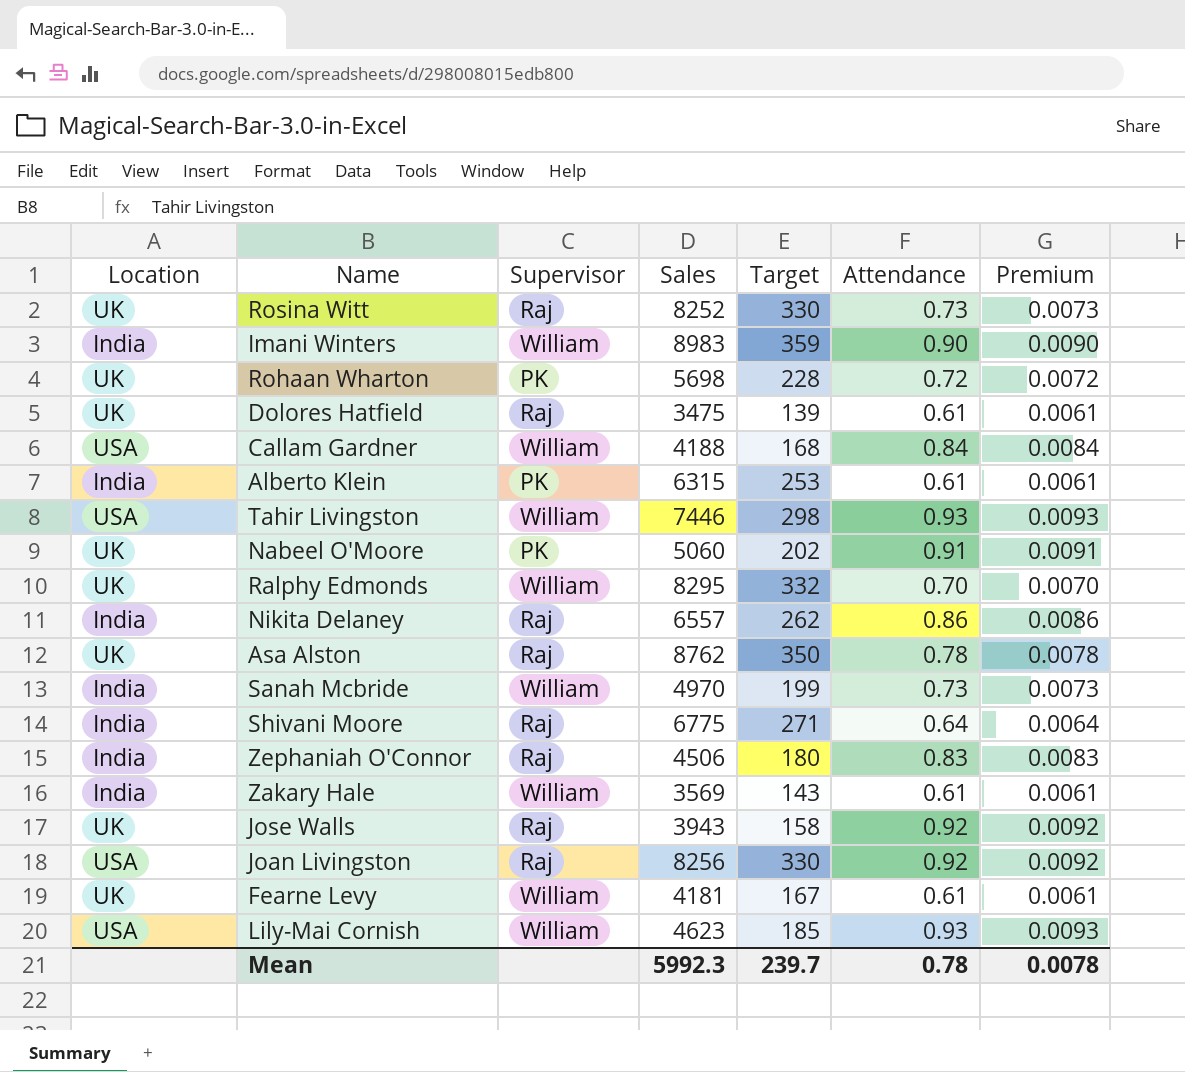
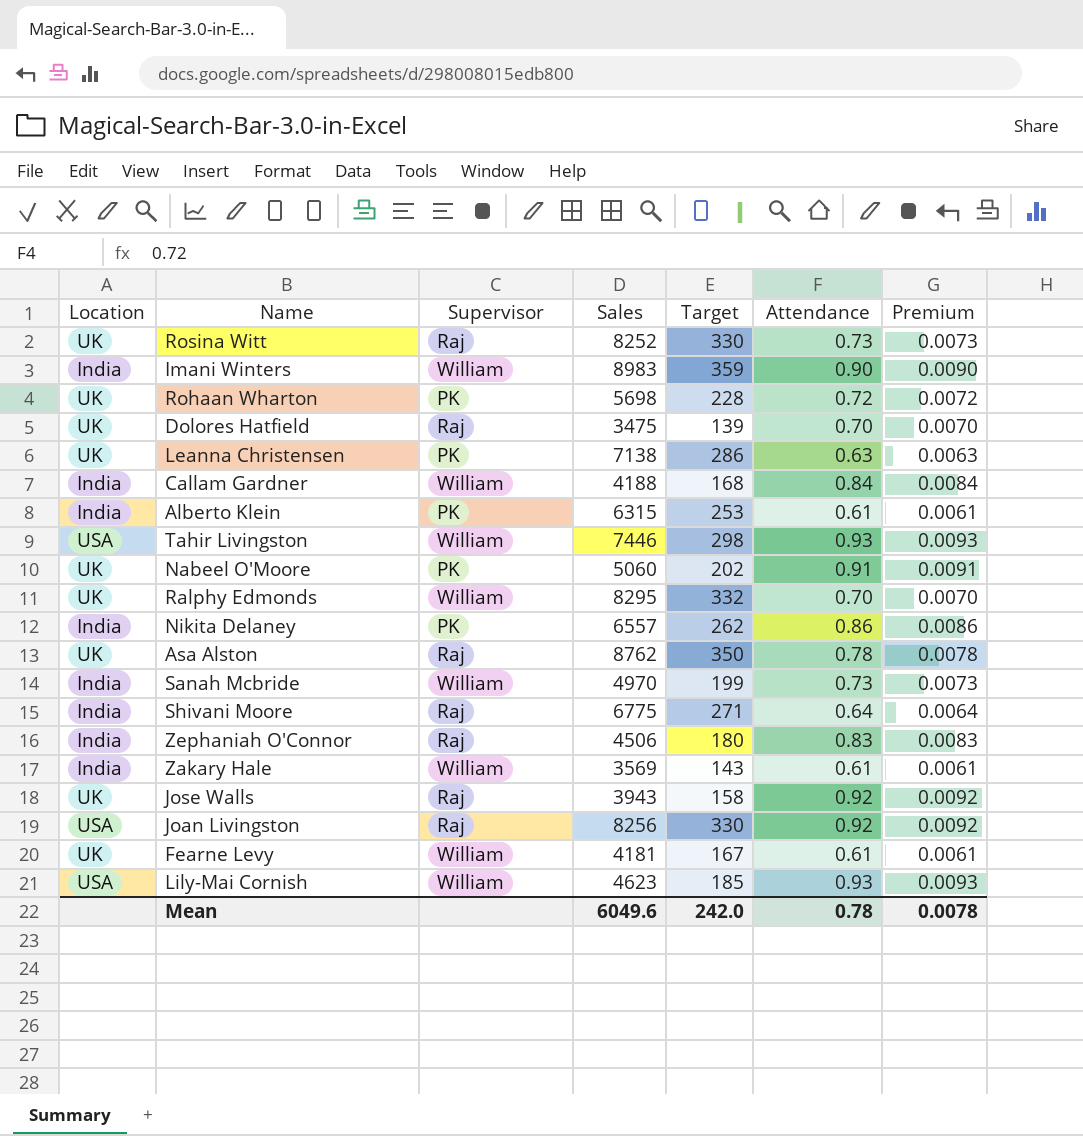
Dolores Hatfield | Attendance: 0.61 -> 0.70
Dolores Hatfield | Premium: 0.0061 -> 0.0070
row Leanna Christensen: none -> UK | PK | 7138 | 286 | 0.63 | 0.0063
Callam Gardner | Location: USA -> India
Nikita Delaney | Supervisor: Raj -> PK
Mean | Sales: 5992.3 -> 6049.6
Mean | Target: 239.7 -> 242.0

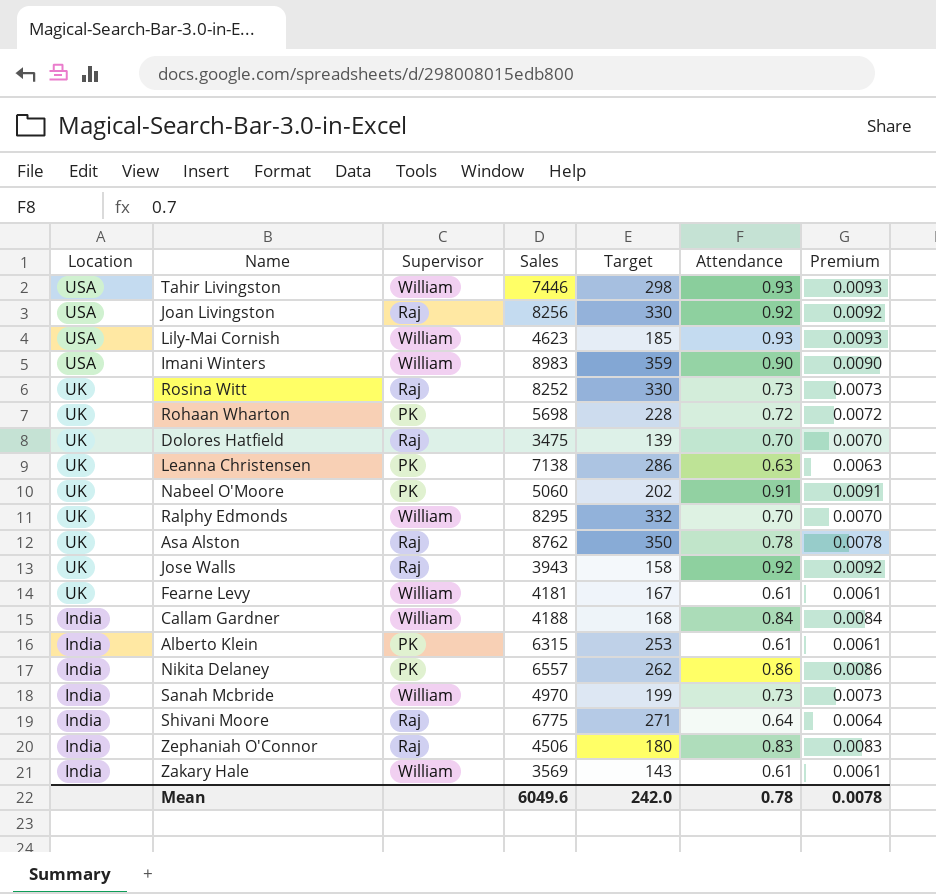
row order: none -> Location descending
Imani Winters | Location: India -> USA

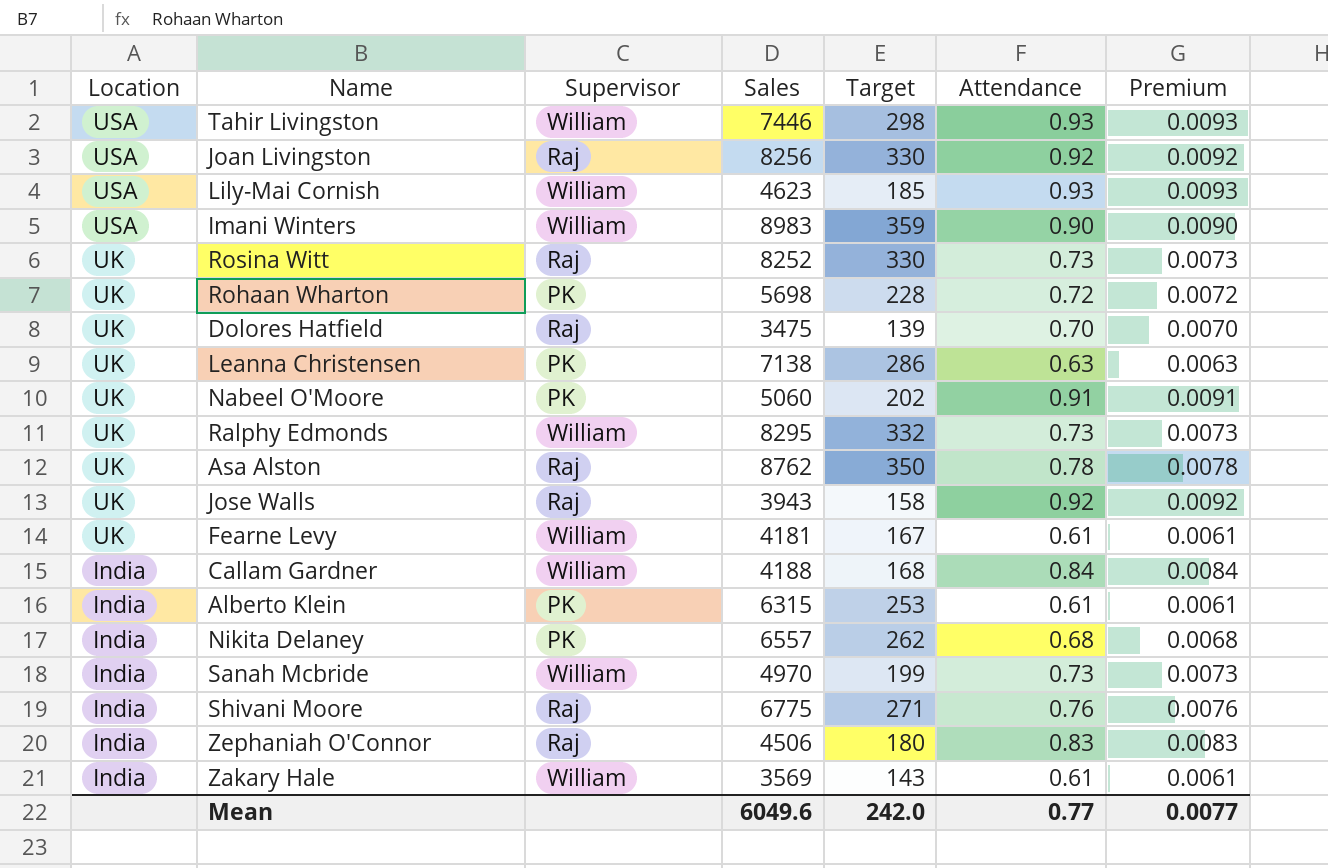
Ralphy Edmonds | Attendance: 0.70 -> 0.73
Ralphy Edmonds | Premium: 0.0070 -> 0.0073
Nikita Delaney | Attendance: 0.86 -> 0.68
Nikita Delaney | Premium: 0.0086 -> 0.0068
Shivani Moore | Attendance: 0.64 -> 0.76
Shivani Moore | Premium: 0.0064 -> 0.0076
Mean | Attendance: 0.78 -> 0.77
Mean | Premium: 0.0078 -> 0.0077

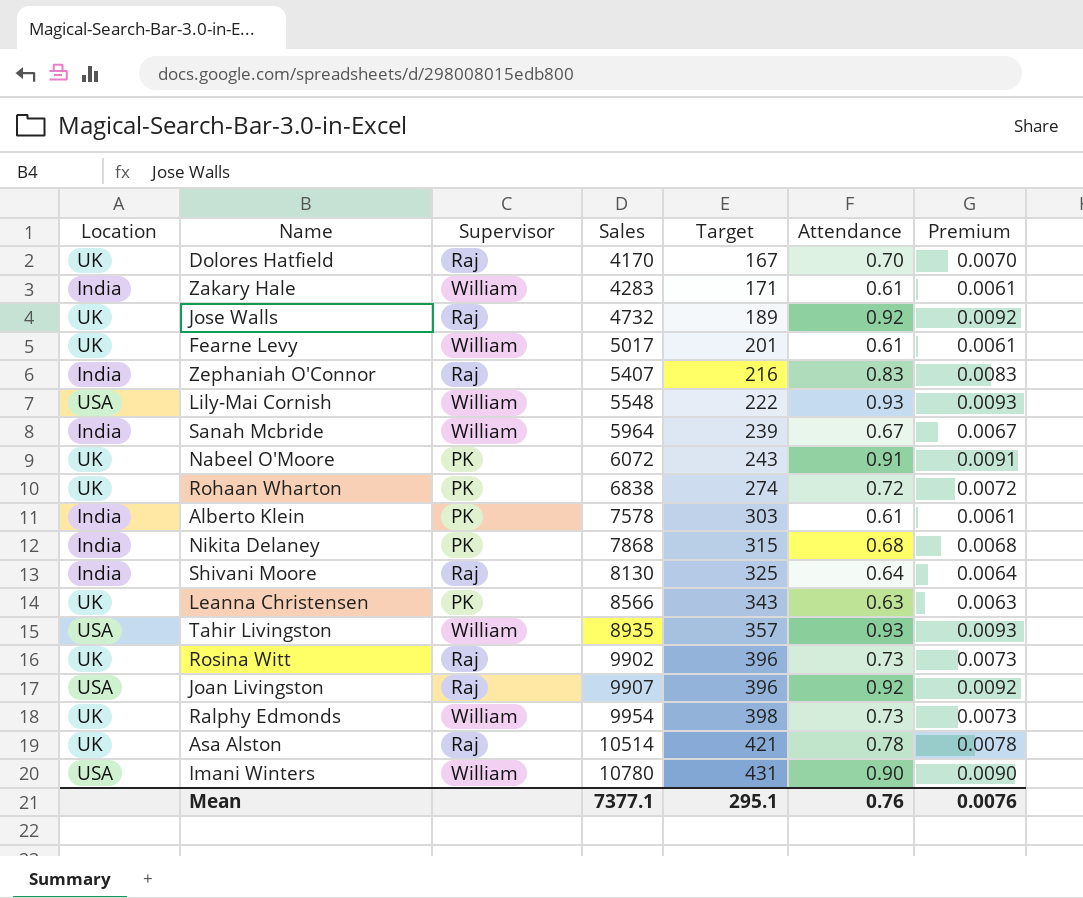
row order: Location descending -> Sales ascending
row Callam Gardner: India | William | 4188 | 168 | 0.84 | 0.0084 -> none
Dolores Hatfield | Sales: 3475 -> 4170
Dolores Hatfield | Target: 139 -> 167
Zakary Hale | Sales: 3569 -> 4283
Zakary Hale | Target: 143 -> 171
Jose Walls | Sales: 3943 -> 4732
Jose Walls | Target: 158 -> 189
Fearne Levy | Sales: 4181 -> 5017
Fearne Levy | Target: 167 -> 201
Zephaniah O'Connor | Sales: 4506 -> 5407
Zephaniah O'Connor | Target: 180 -> 216
Lily-Mai Cornish | Sales: 4623 -> 5548
Lily-Mai Cornish | Target: 185 -> 222
Sanah Mcbride | Sales: 4970 -> 5964
Sanah Mcbride | Target: 199 -> 239
Sanah Mcbride | Attendance: 0.73 -> 0.67
Sanah Mcbride | Premium: 0.0073 -> 0.0067
Nabeel O'Moore | Sales: 5060 -> 6072
Nabeel O'Moore | Target: 202 -> 243
Rohaan Wharton | Sales: 5698 -> 6838
Rohaan Wharton | Target: 228 -> 274
Alberto Klein | Sales: 6315 -> 7578
Alberto Klein | Target: 253 -> 303
Nikita Delaney | Sales: 6557 -> 7868
Nikita Delaney | Target: 262 -> 315
Shivani Moore | Sales: 6775 -> 8130
Shivani Moore | Target: 271 -> 325
Shivani Moore | Attendance: 0.76 -> 0.64
Shivani Moore | Premium: 0.0076 -> 0.0064
Leanna Christensen | Sales: 7138 -> 8566
Leanna Christensen | Target: 286 -> 343
Tahir Livingston | Sales: 7446 -> 8935
Tahir Livingston | Target: 298 -> 357
Rosina Witt | Sales: 8252 -> 9902
Rosina Witt | Target: 330 -> 396
Joan Livingston | Sales: 8256 -> 9907
Joan Livingston | Target: 330 -> 396
Ralphy Edmonds | Sales: 8295 -> 9954
Ralphy Edmonds | Target: 332 -> 398
Asa Alston | Sales: 8762 -> 10514
Asa Alston | Target: 350 -> 421
Imani Winters | Sales: 8983 -> 10780
Imani Winters | Target: 359 -> 431
Mean | Sales: 6049.6 -> 7377.1
Mean | Target: 242.0 -> 295.1
Mean | Attendance: 0.77 -> 0.76
Mean | Premium: 0.0077 -> 0.0076

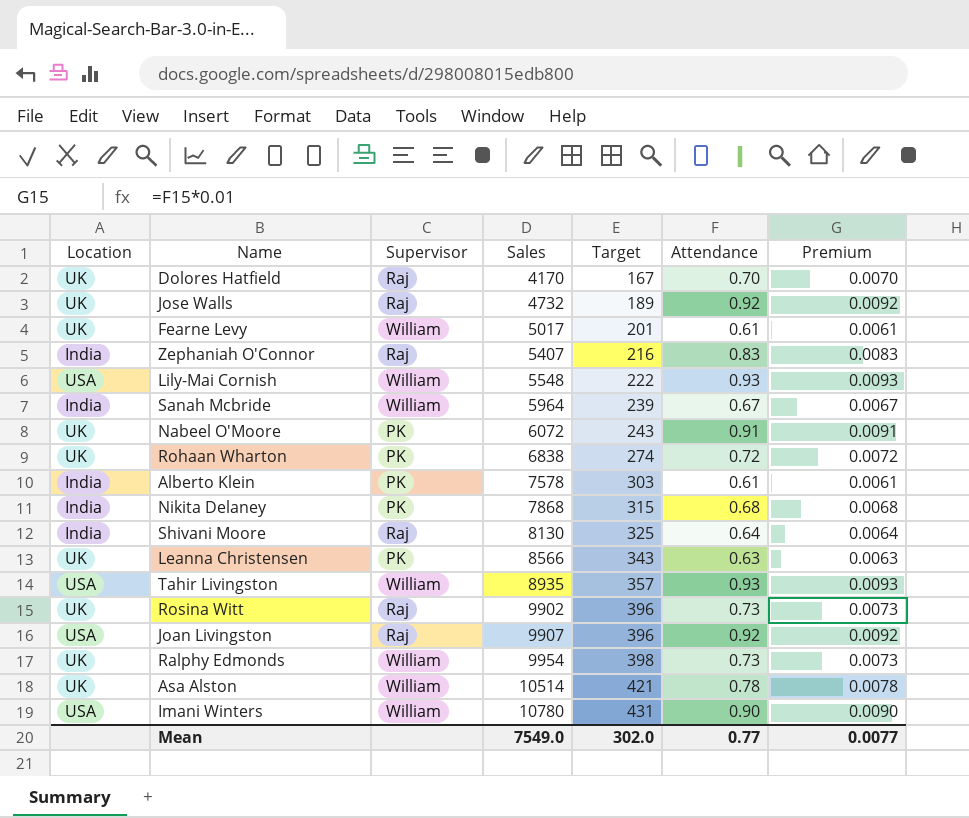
row Zakary Hale: India | William | 4283 | 171 | 0.61 | 0.0061 -> none
Asa Alston | Supervisor: Raj -> William
Mean | Sales: 7377.1 -> 7549.0
Mean | Target: 295.1 -> 302.0
Mean | Attendance: 0.76 -> 0.77
Mean | Premium: 0.0076 -> 0.0077

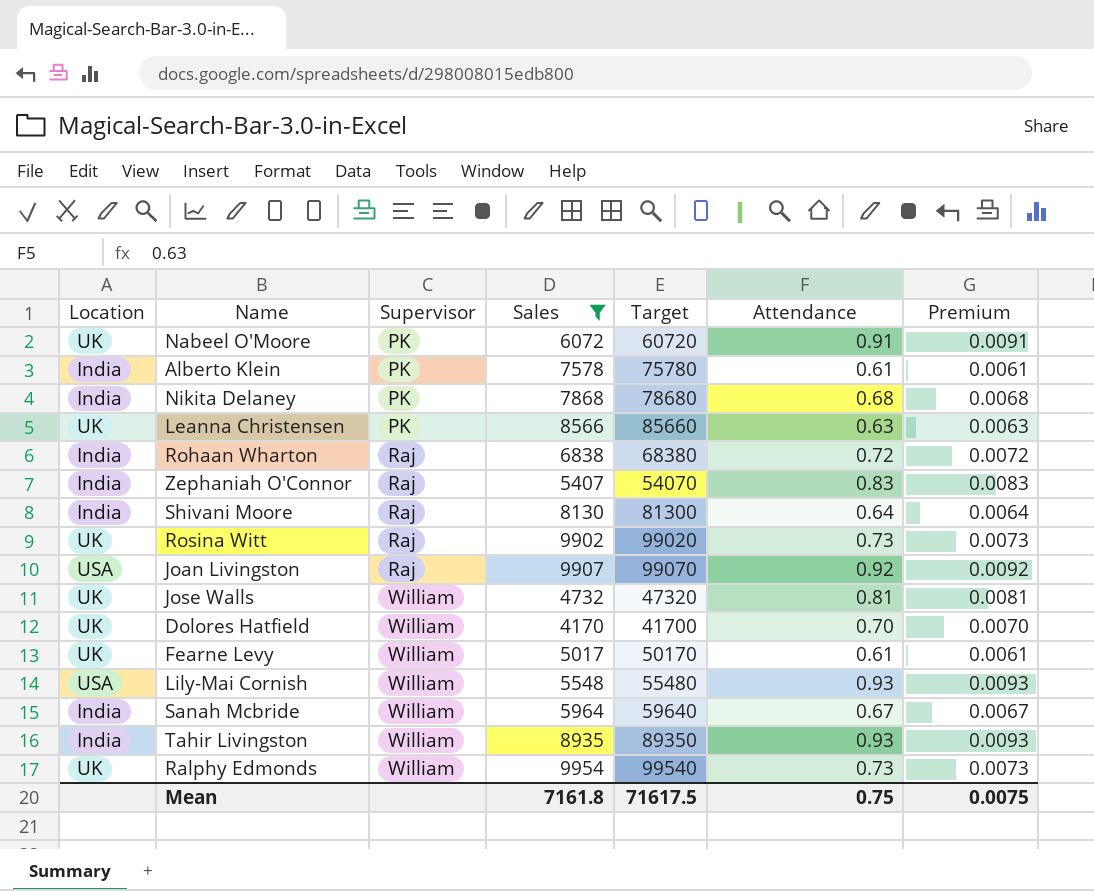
filter: none -> Sales <= 9954
row order: Sales ascending -> Supervisor ascending
column Target | formula: [Sales] * 0.04 -> [Sales] * 10
Rohaan Wharton | Location: UK -> India
Rohaan Wharton | Supervisor: PK -> Raj
Jose Walls | Supervisor: Raj -> William
Jose Walls | Attendance: 0.92 -> 0.81
Jose Walls | Premium: 0.0092 -> 0.0081
Dolores Hatfield | Supervisor: Raj -> William
Tahir Livingston | Location: USA -> India
Mean | Sales: 7549.0 -> 7161.8
Mean | Target: 302.0 -> 71617.5
Mean | Attendance: 0.77 -> 0.75
Mean | Premium: 0.0077 -> 0.0075

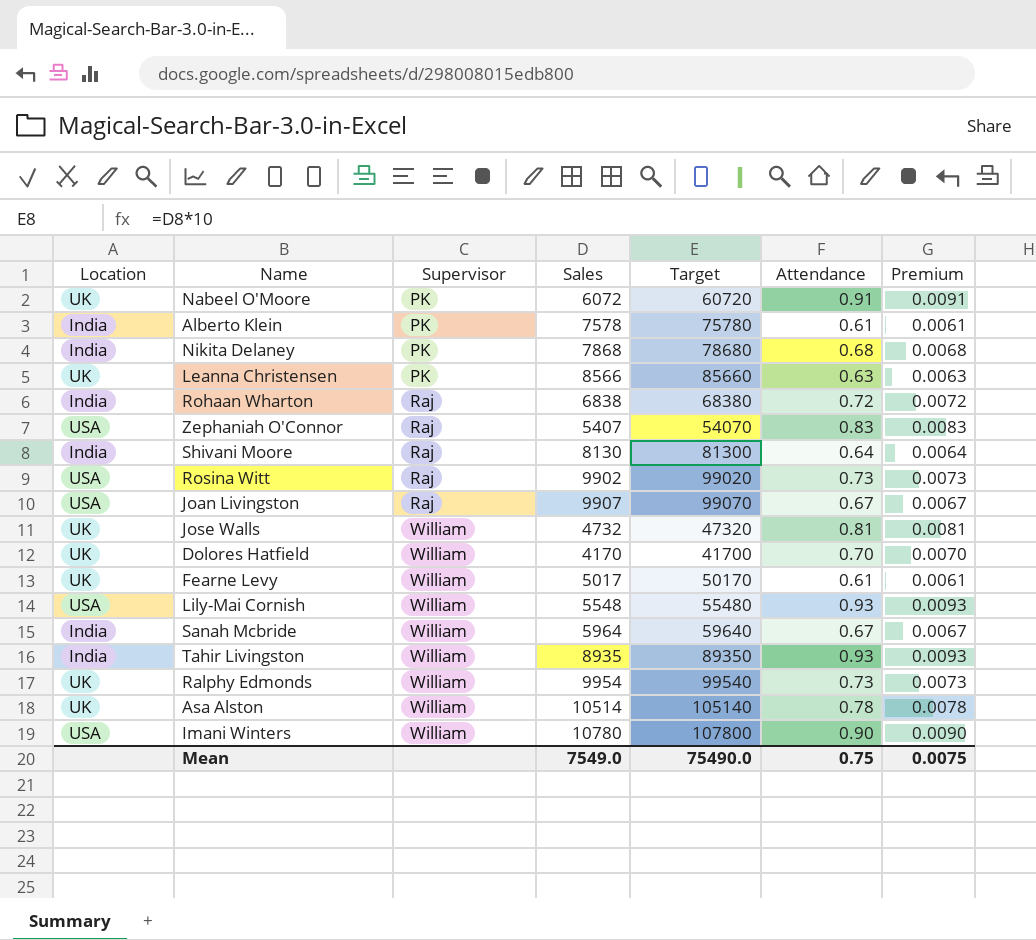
filter: Sales <= 9954 -> none
Zephaniah O'Connor | Location: India -> USA
Rosina Witt | Location: UK -> USA
Joan Livingston | Attendance: 0.92 -> 0.67
Joan Livingston | Premium: 0.0092 -> 0.0067
Mean | Sales: 7161.8 -> 7549.0
Mean | Target: 71617.5 -> 75490.0

